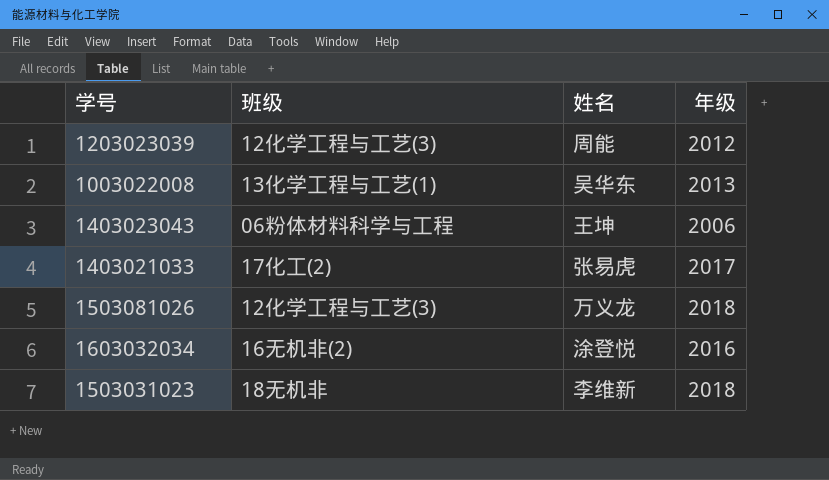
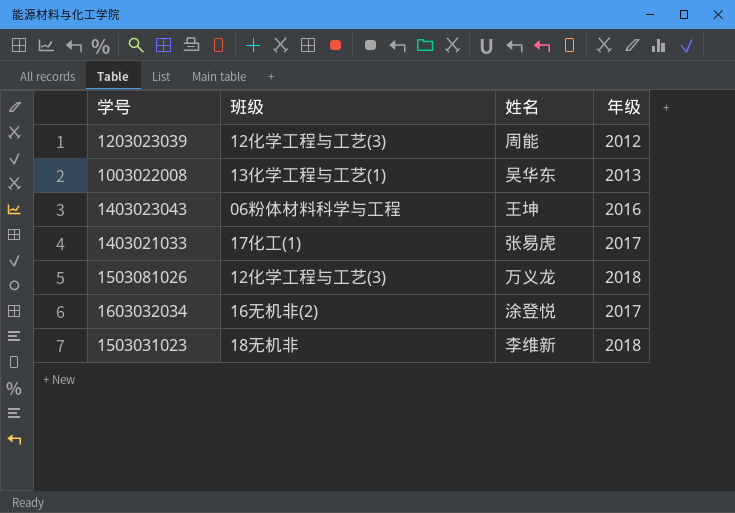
1403023043 | 年级: 2006 -> 2016
1403021033 | 班级: 17化工(2) -> 17化工(1)
1603032034 | 年级: 2016 -> 2017

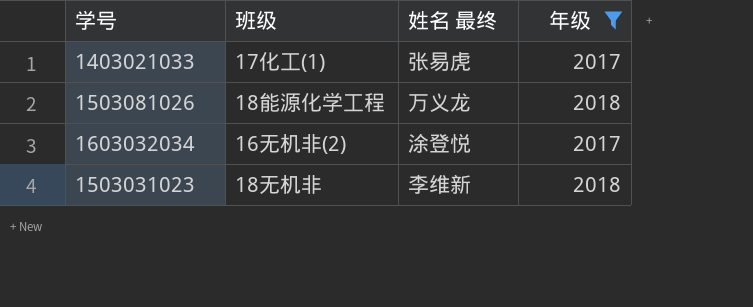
filter: none -> 年级 >= 2017
column name: 姓名 -> 姓名 最终
1503081026 | 班级: 12化学工程与工艺(3) -> 18能源化学工程

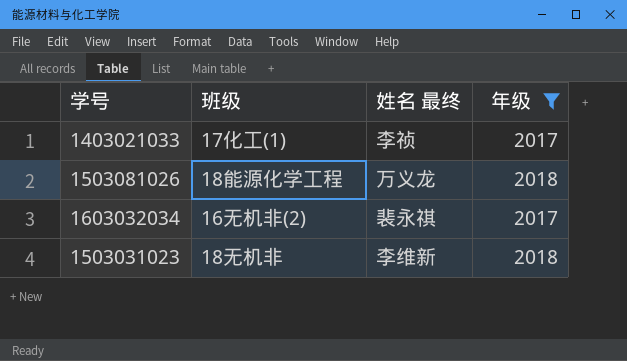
1403021033 | 姓名 最终: 张易虎 -> 李祯
1603032034 | 姓名 最终: 涂登悦 -> 裴永祺

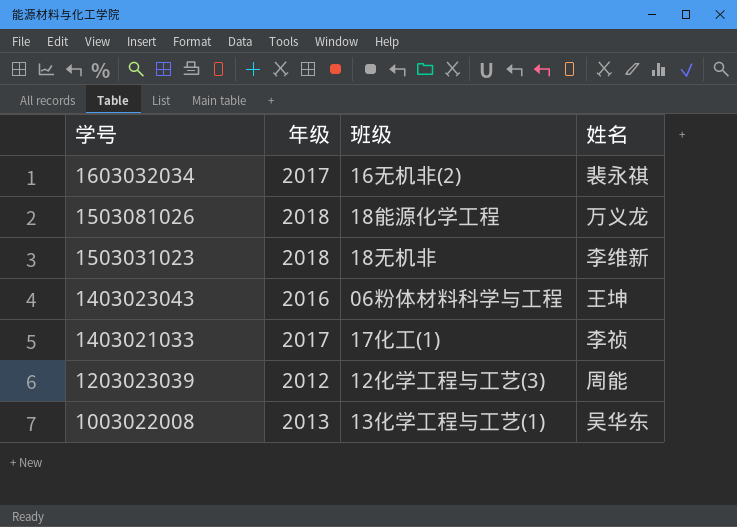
filter: 年级 >= 2017 -> none
row order: none -> 学号 descending
column 年级 | position: 4 -> 2
column name: 姓名 最终 -> 姓名

